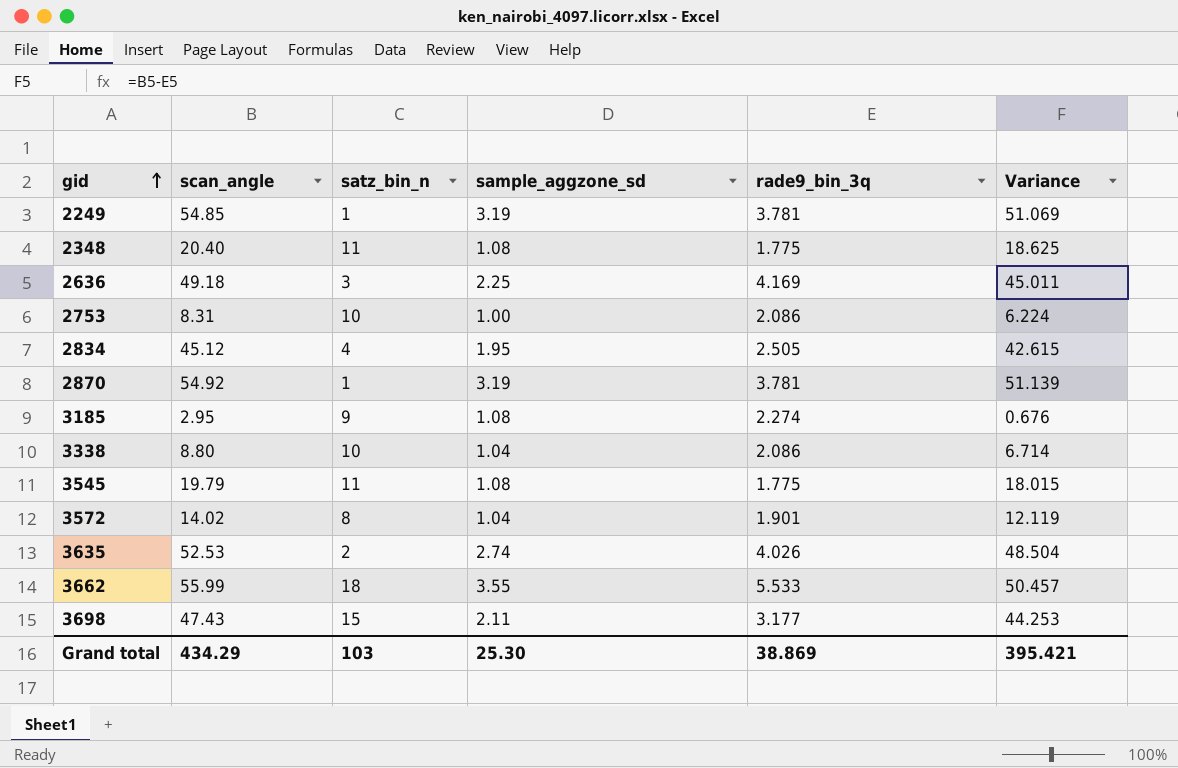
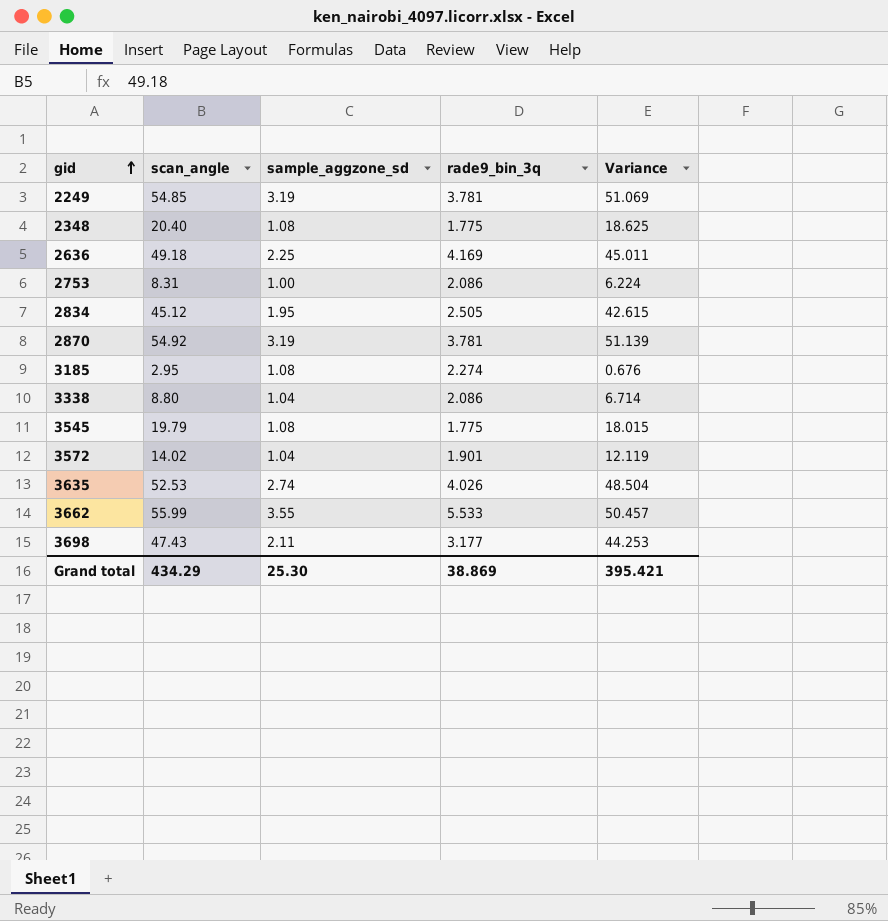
column satz_bin_n | position: 3 -> none

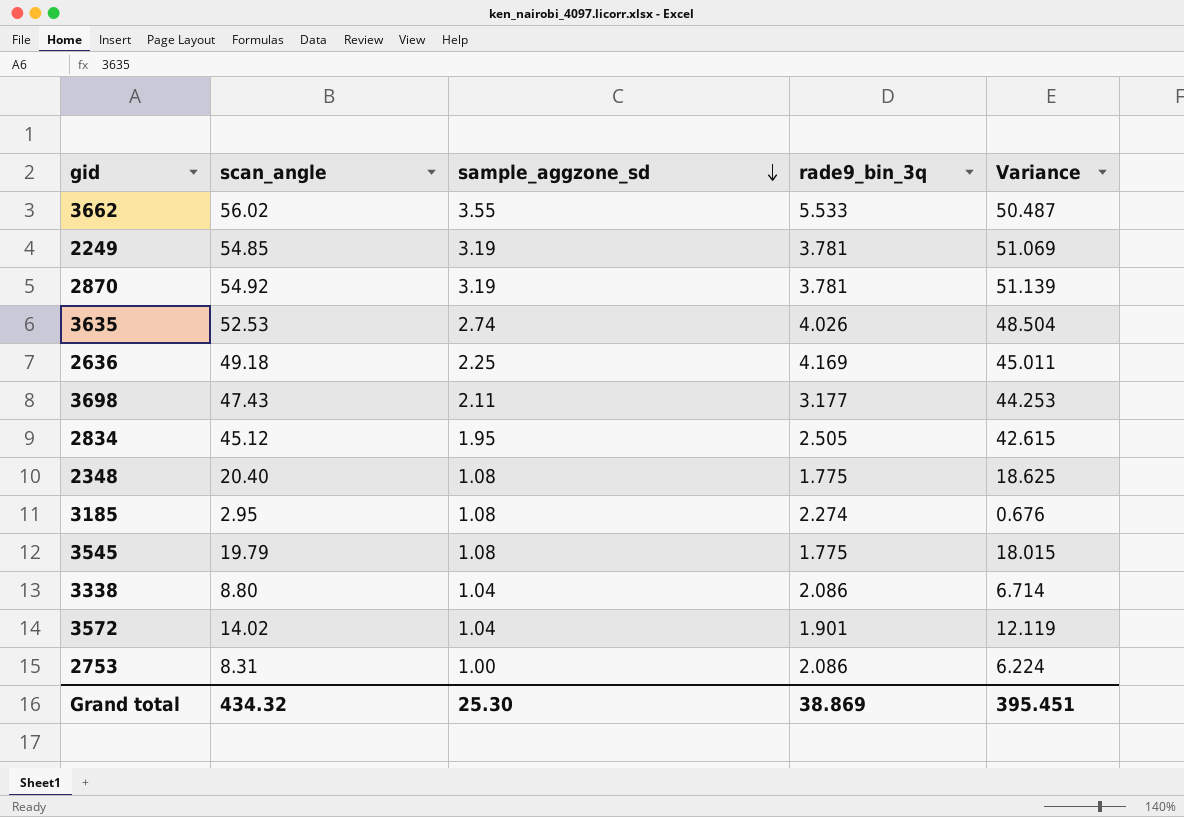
row order: gid ascending -> sample_aggzone_sd descending
3662 | scan_angle: 55.99 -> 56.02
3662 | Variance: 50.457 -> 50.487
Grand total | scan_angle: 434.29 -> 434.32
Grand total | Variance: 395.421 -> 395.451

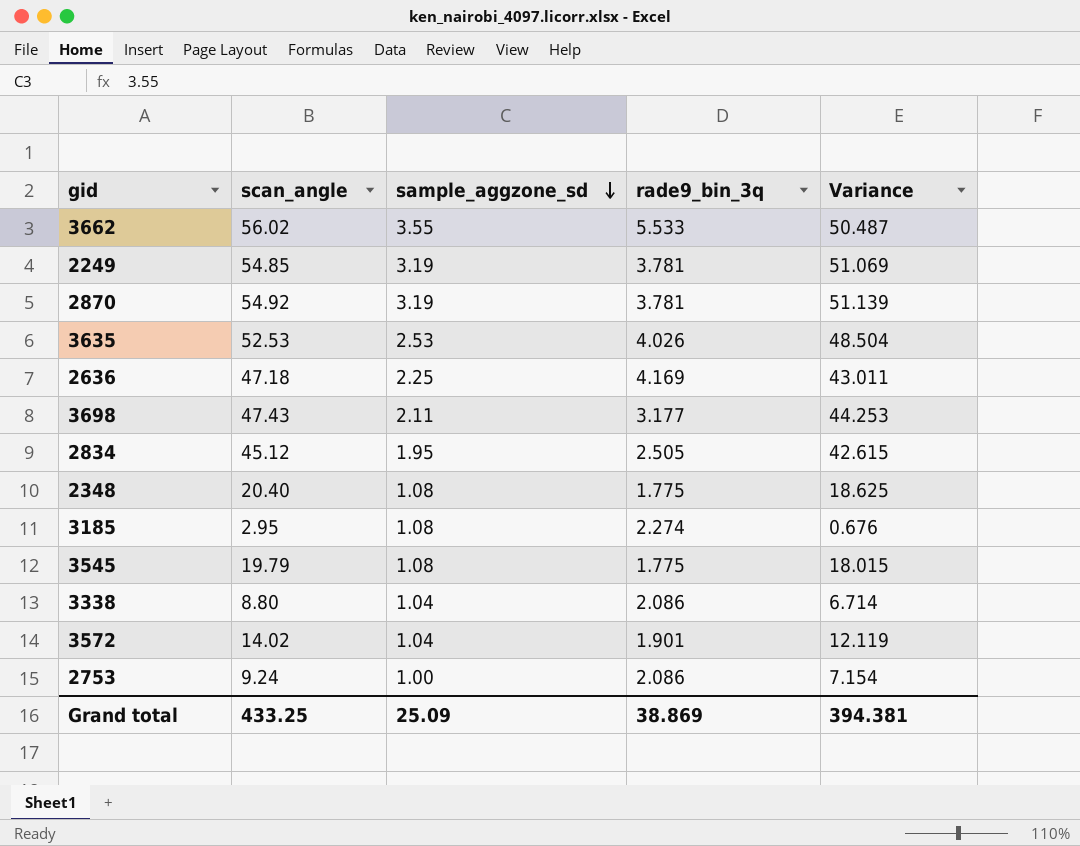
3635 | sample_aggzone_sd: 2.74 -> 2.53
2636 | scan_angle: 49.18 -> 47.18
2636 | Variance: 45.011 -> 43.011
2753 | scan_angle: 8.31 -> 9.24
2753 | Variance: 6.224 -> 7.154
Grand total | scan_angle: 434.32 -> 433.25
Grand total | sample_aggzone_sd: 25.30 -> 25.09
Grand total | Variance: 395.451 -> 394.381

